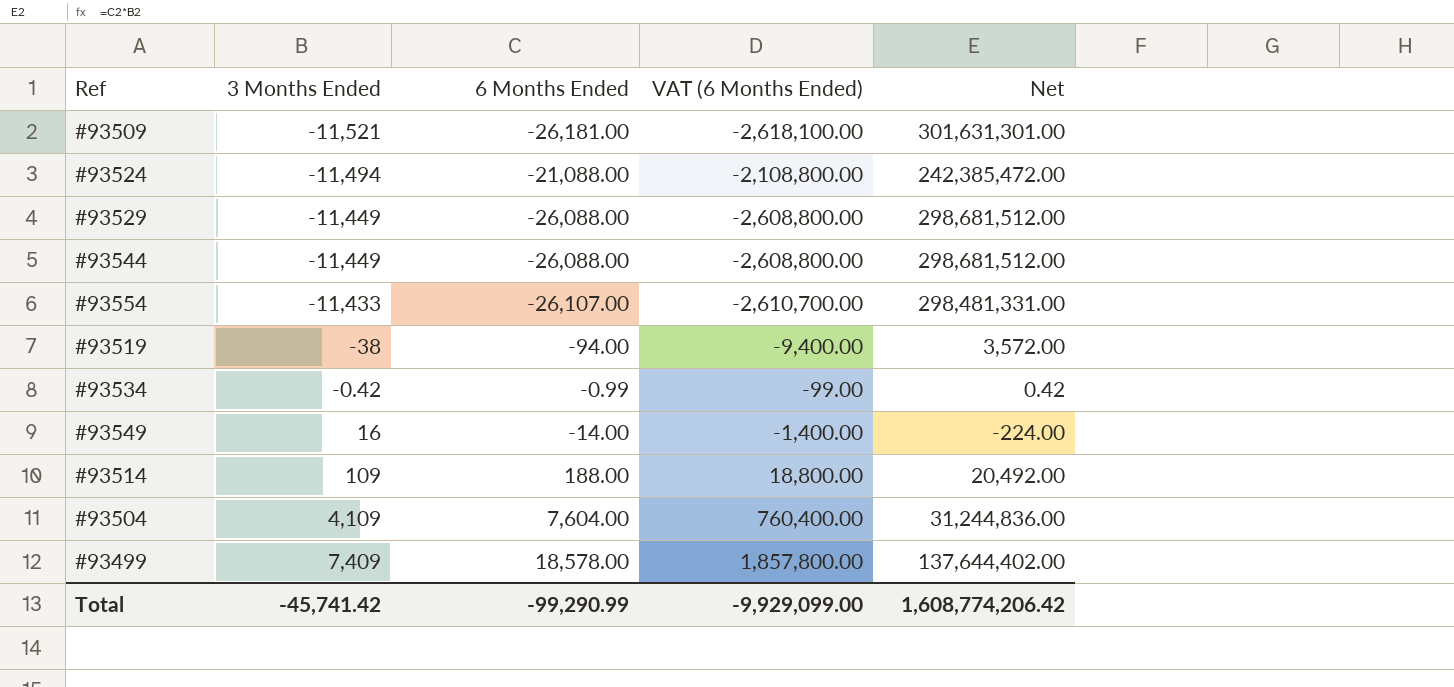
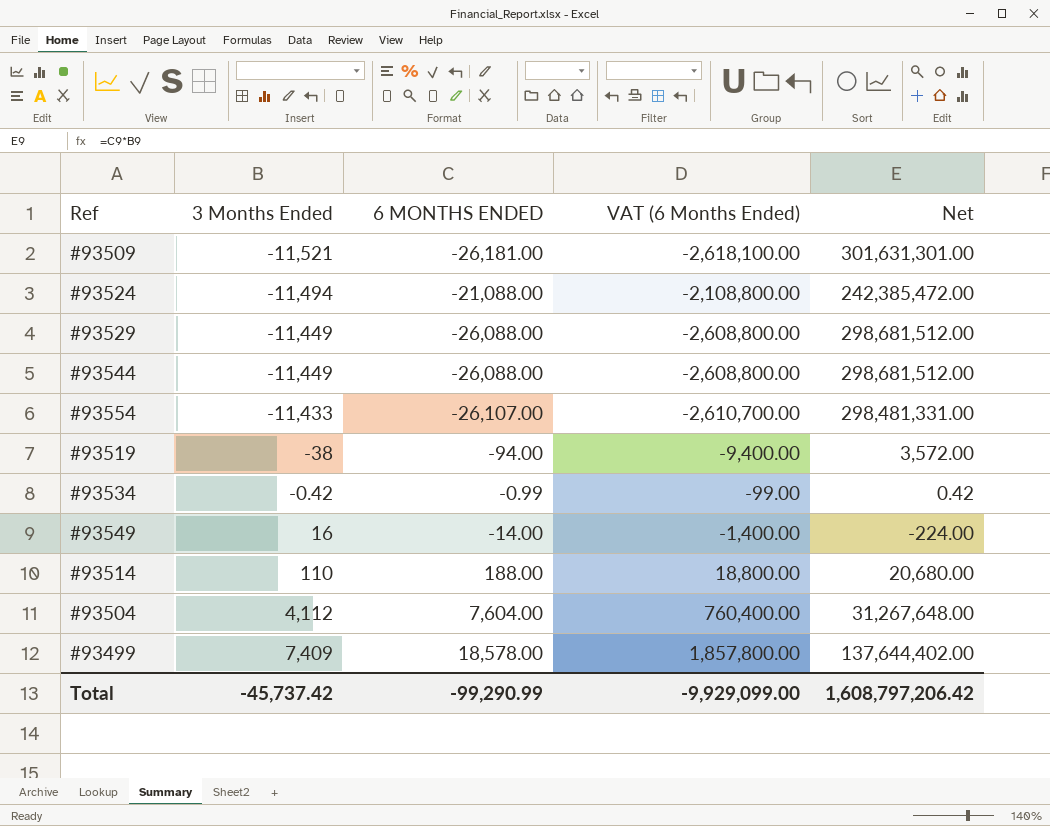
column name: 6 Months Ended -> 6 MONTHS ENDED
#93514 | 3 Months Ended: 109 -> 110
#93514 | Net: 20,492.00 -> 20,680.00
#93504 | 3 Months Ended: 4,109 -> 4,112
#93504 | Net: 31,244,836.00 -> 31,267,648.00
Total | 3 Months Ended: -45,741.42 -> -45,737.42
Total | Net: 1,608,774,206.42 -> 1,608,797,206.42

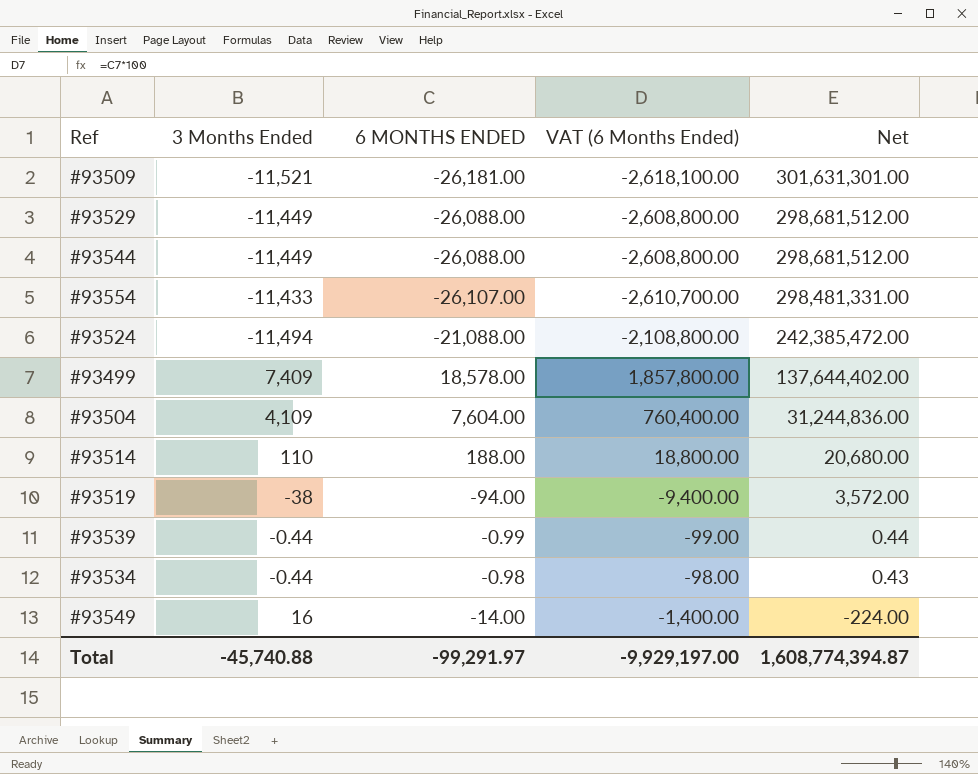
row order: 3 Months Ended ascending -> Net descending
#93504 | 3 Months Ended: 4,112 -> 4,109
#93504 | Net: 31,267,648.00 -> 31,244,836.00
row #93539: none -> -0.44 | -0.99 | -99.00 | 0.44
#93534 | 3 Months Ended: -0.42 -> -0.44
#93534 | 6 MONTHS ENDED: -0.99 -> -0.98
#93534 | VAT (6 Months Ended): -99.00 -> -98.00
#93534 | Net: 0.42 -> 0.43
Total | 3 Months Ended: -45,737.42 -> -45,740.88
Total | 6 MONTHS ENDED: -99,290.99 -> -99,291.97
Total | VAT (6 Months Ended): -9,929,099.00 -> -9,929,197.00
Total | Net: 1,608,797,206.42 -> 1,608,774,394.87

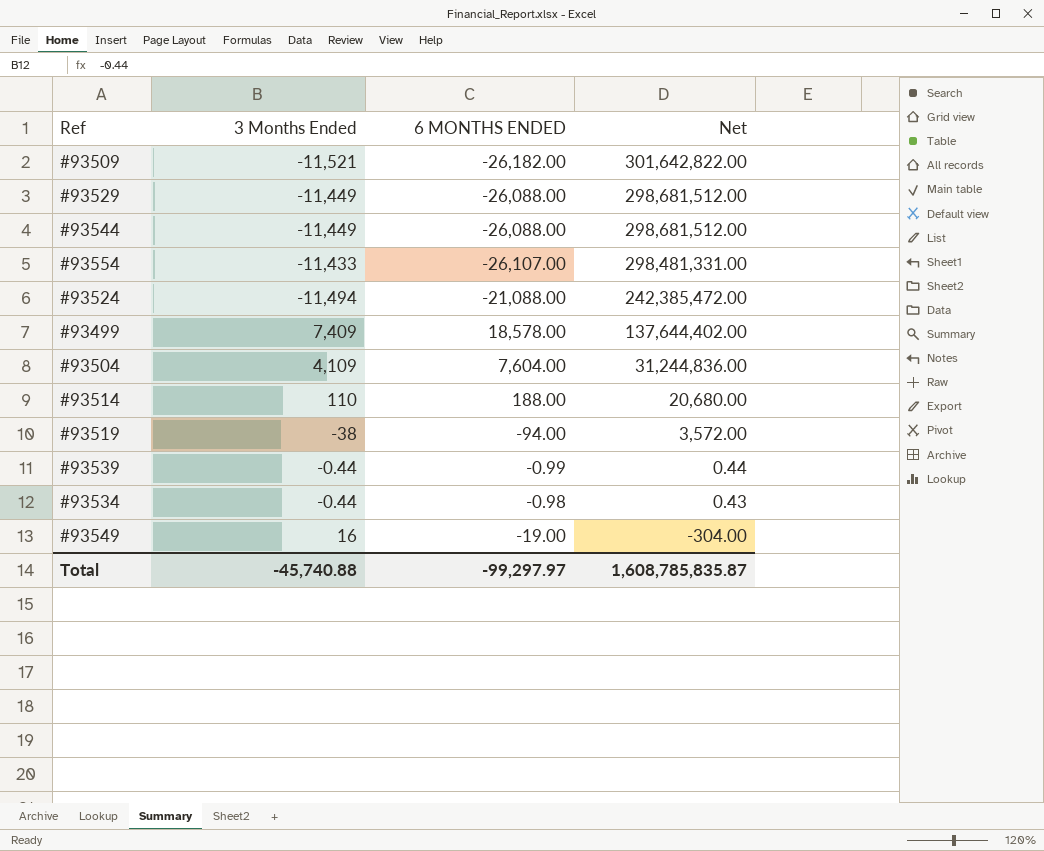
column VAT (6 Months Ended) | formula: [6 MONTHS ENDED] * 100 -> none
#93509 | 6 MONTHS ENDED: -26,181.00 -> -26,182.00
#93509 | Net: 301,631,301.00 -> 301,642,822.00
#93549 | 6 MONTHS ENDED: -14.00 -> -19.00
#93549 | Net: -224.00 -> -304.00
Total | 6 MONTHS ENDED: -99,291.97 -> -99,297.97
Total | Net: 1,608,774,394.87 -> 1,608,785,835.87

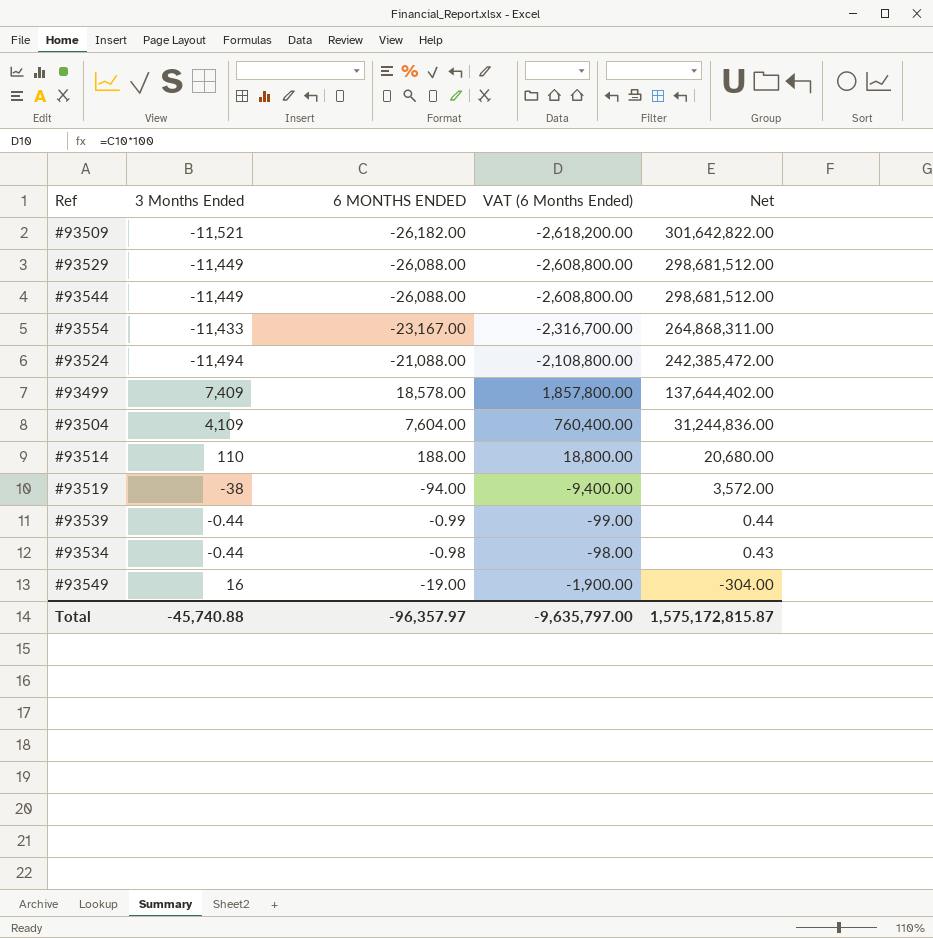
column VAT (6 Months Ended) | formula: none -> [6 MONTHS ENDED] * 100
#93554 | 6 MONTHS ENDED: -26,107.00 -> -23,167.00
#93554 | Net: 298,481,331.00 -> 264,868,311.00
Total | 6 MONTHS ENDED: -99,297.97 -> -96,357.97
Total | Net: 1,608,785,835.87 -> 1,575,172,815.87

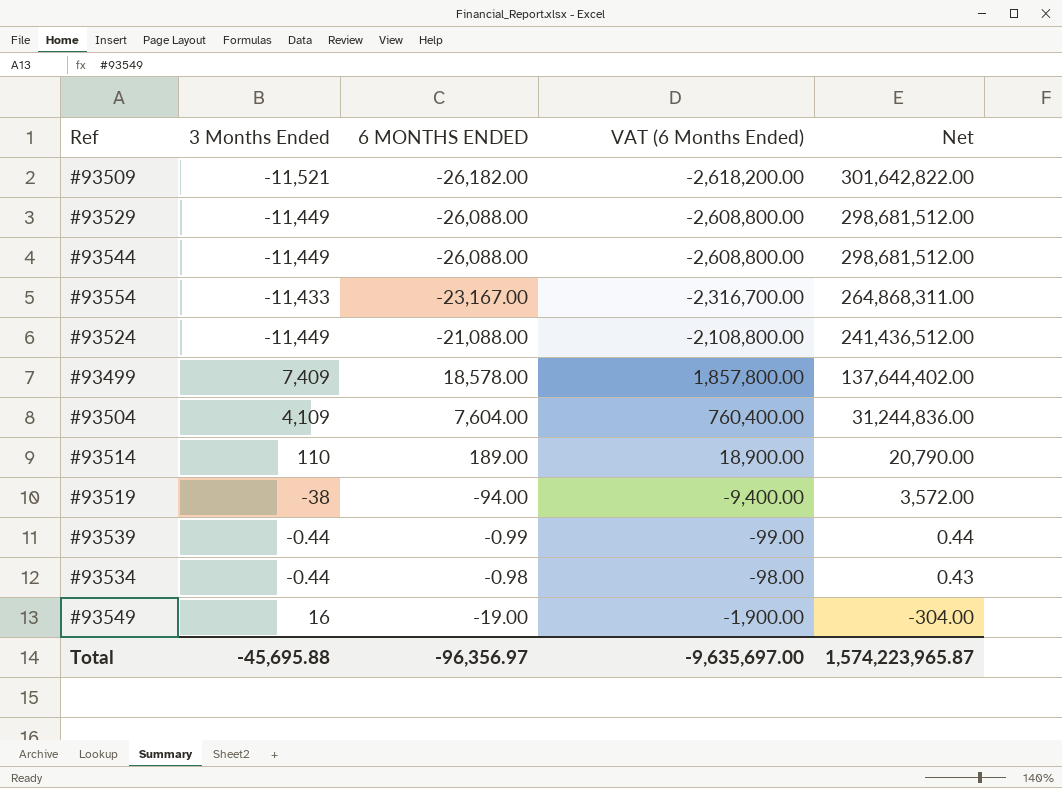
#93524 | 3 Months Ended: -11,494 -> -11,449
#93524 | Net: 242,385,472.00 -> 241,436,512.00
#93514 | 6 MONTHS ENDED: 188.00 -> 189.00
#93514 | VAT (6 Months Ended): 18,800.00 -> 18,900.00
#93514 | Net: 20,680.00 -> 20,790.00
Total | 3 Months Ended: -45,740.88 -> -45,695.88
Total | 6 MONTHS ENDED: -96,357.97 -> -96,356.97
Total | VAT (6 Months Ended): -9,635,797.00 -> -9,635,697.00
Total | Net: 1,575,172,815.87 -> 1,574,223,965.87

